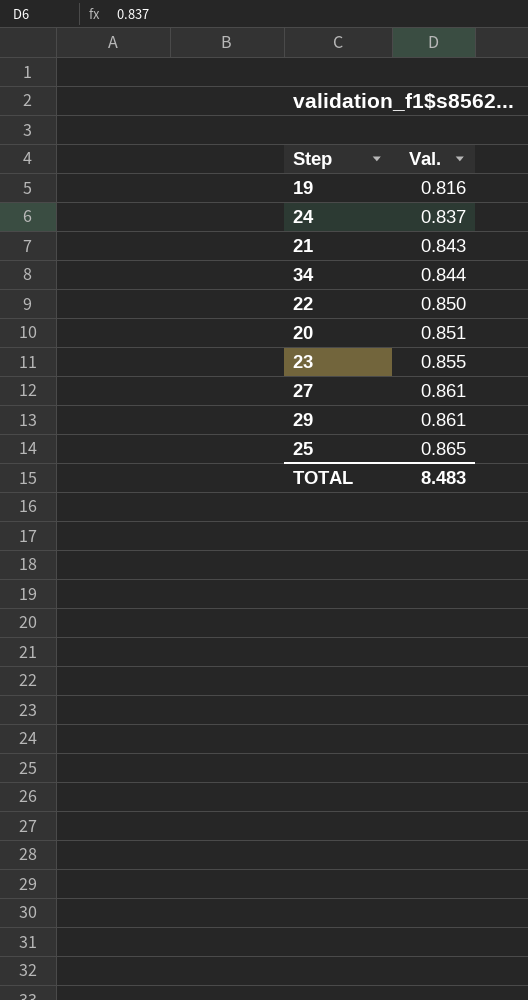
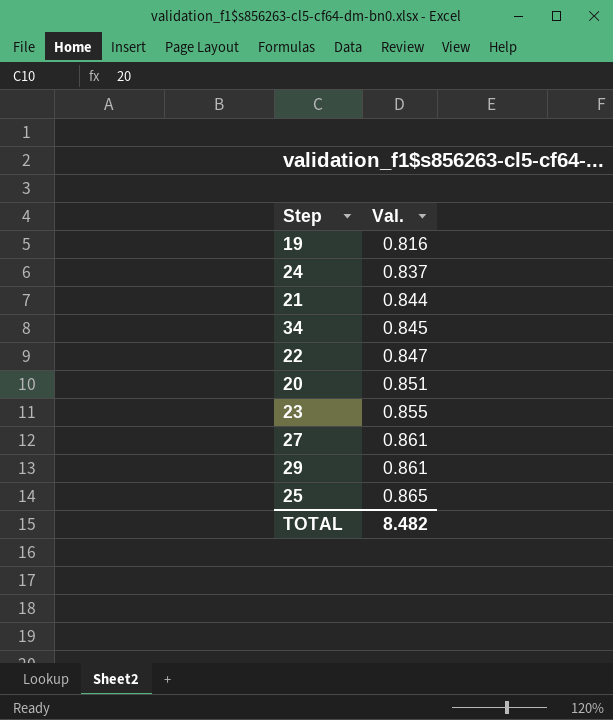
21 | Val.: 0.843 -> 0.844
34 | Val.: 0.844 -> 0.845
22 | Val.: 0.850 -> 0.847
TOTAL | Val.: 8.483 -> 8.482

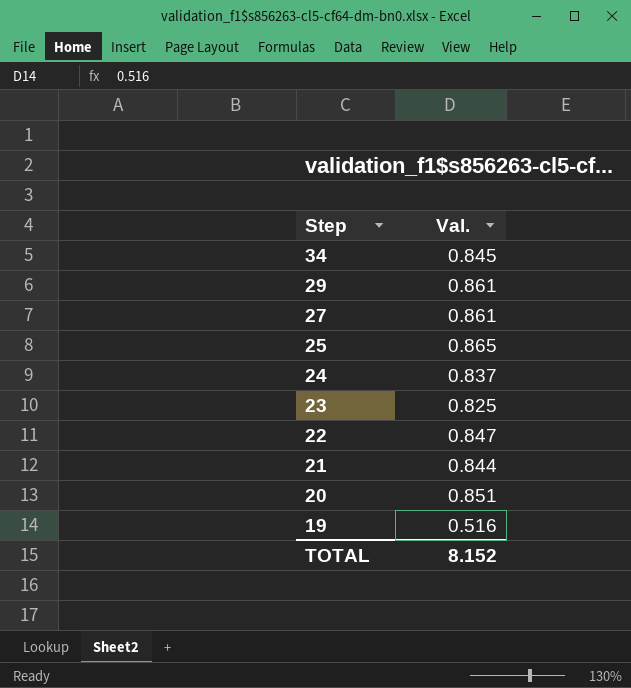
row order: Val. ascending -> Step descending
23 | Val.: 0.855 -> 0.825
19 | Val.: 0.816 -> 0.516
TOTAL | Val.: 8.482 -> 8.152

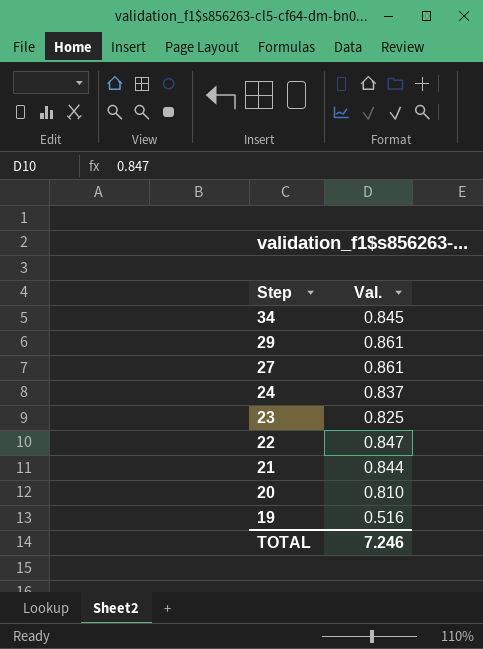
row 25: 0.865 -> none
20 | Val.: 0.851 -> 0.810
TOTAL | Val.: 8.152 -> 7.246

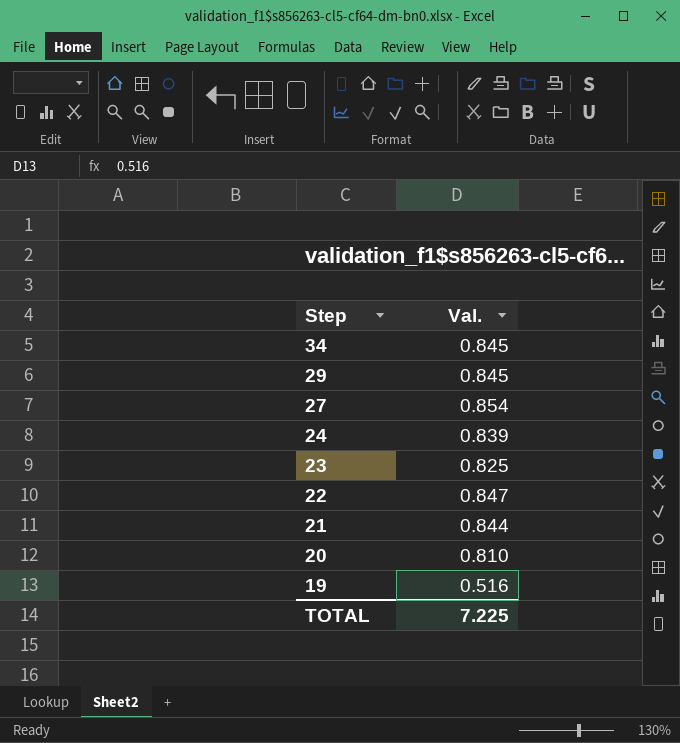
29 | Val.: 0.861 -> 0.845
27 | Val.: 0.861 -> 0.854
24 | Val.: 0.837 -> 0.839
TOTAL | Val.: 7.246 -> 7.225

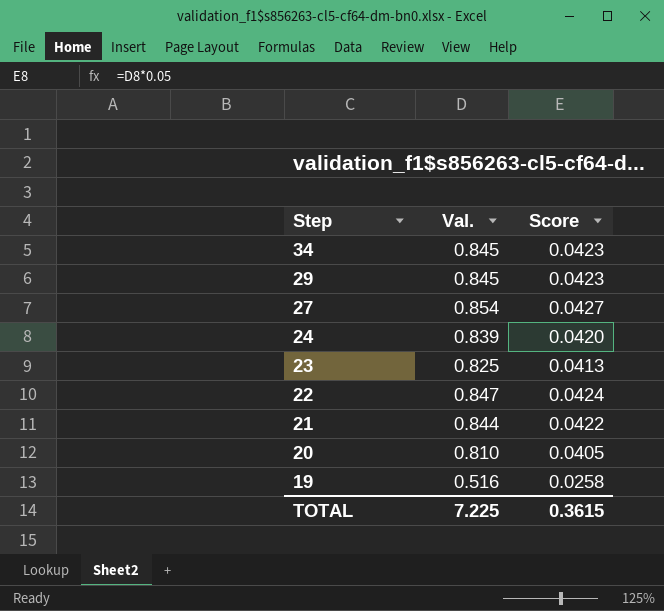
column Score | formula: none -> [Val.] * 0.05

